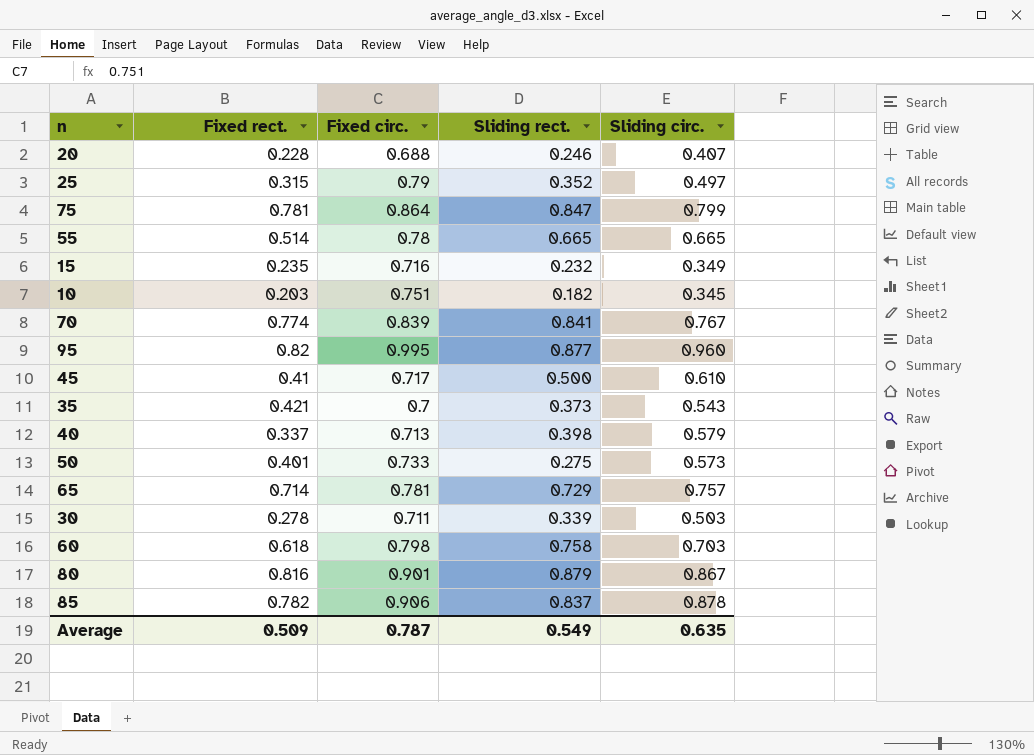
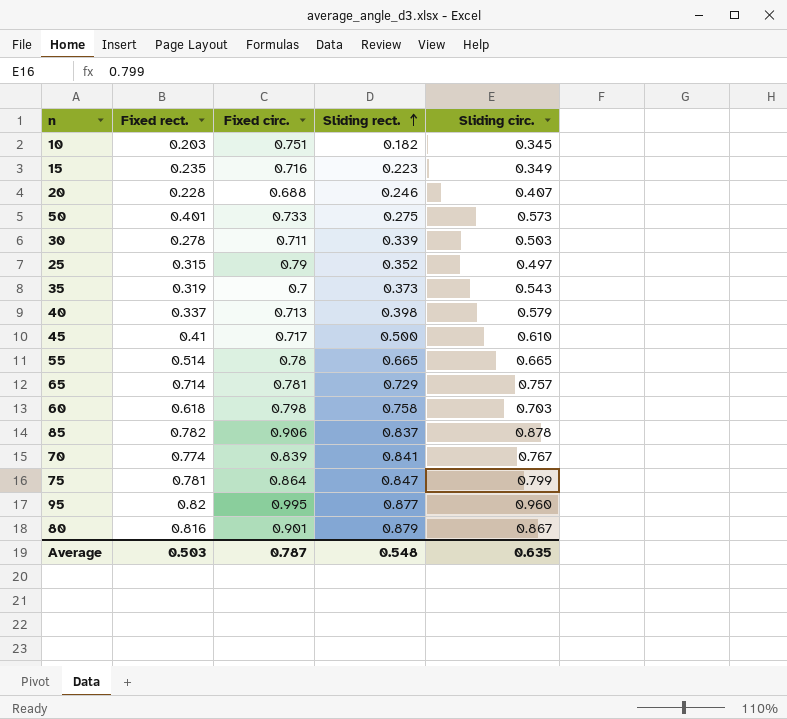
row order: none -> Sliding rect. ascending
15 | Sliding rect.: 0.232 -> 0.223
35 | Fixed rect.: 0.421 -> 0.319
Average | Fixed rect.: 0.509 -> 0.503
Average | Sliding rect.: 0.549 -> 0.548

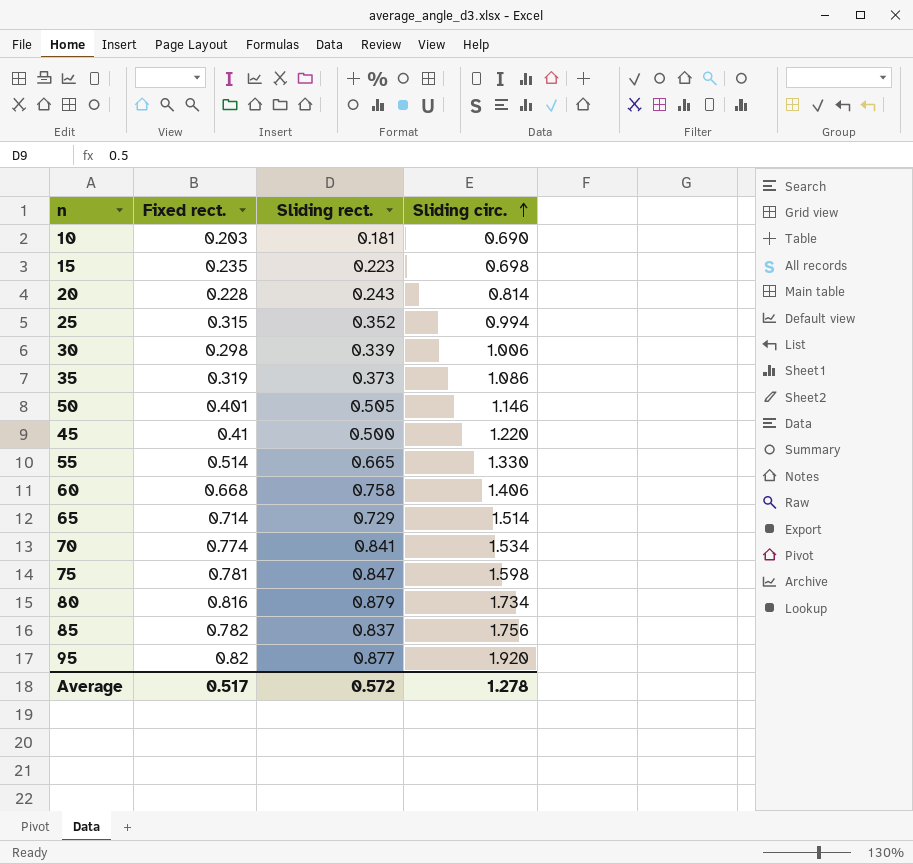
row order: Sliding rect. ascending -> Sliding circ. ascending
column Fixed circ. | position: 3 -> none
row 40: 0.337 | 0.713 | 0.398 | 0.579 -> none
10 | Sliding rect.: 0.182 -> 0.181
10 | Sliding circ.: 0.345 -> 0.690
15 | Sliding circ.: 0.349 -> 0.698
20 | Sliding rect.: 0.246 -> 0.243
20 | Sliding circ.: 0.407 -> 0.814
25 | Sliding circ.: 0.497 -> 0.994
30 | Fixed rect.: 0.278 -> 0.298
30 | Sliding circ.: 0.503 -> 1.006
35 | Sliding circ.: 0.543 -> 1.086
50 | Sliding rect.: 0.275 -> 0.505
50 | Sliding circ.: 0.573 -> 1.146
45 | Sliding circ.: 0.610 -> 1.220
55 | Sliding circ.: 0.665 -> 1.330
60 | Fixed rect.: 0.618 -> 0.668
60 | Sliding circ.: 0.703 -> 1.406
65 | Sliding circ.: 0.757 -> 1.514
70 | Sliding circ.: 0.767 -> 1.534
75 | Sliding circ.: 0.799 -> 1.598
80 | Sliding circ.: 0.867 -> 1.734
85 | Sliding circ.: 0.878 -> 1.756
95 | Sliding circ.: 0.960 -> 1.920
Average | Fixed rect.: 0.503 -> 0.517
Average | Sliding rect.: 0.548 -> 0.572
Average | Sliding circ.: 0.635 -> 1.278

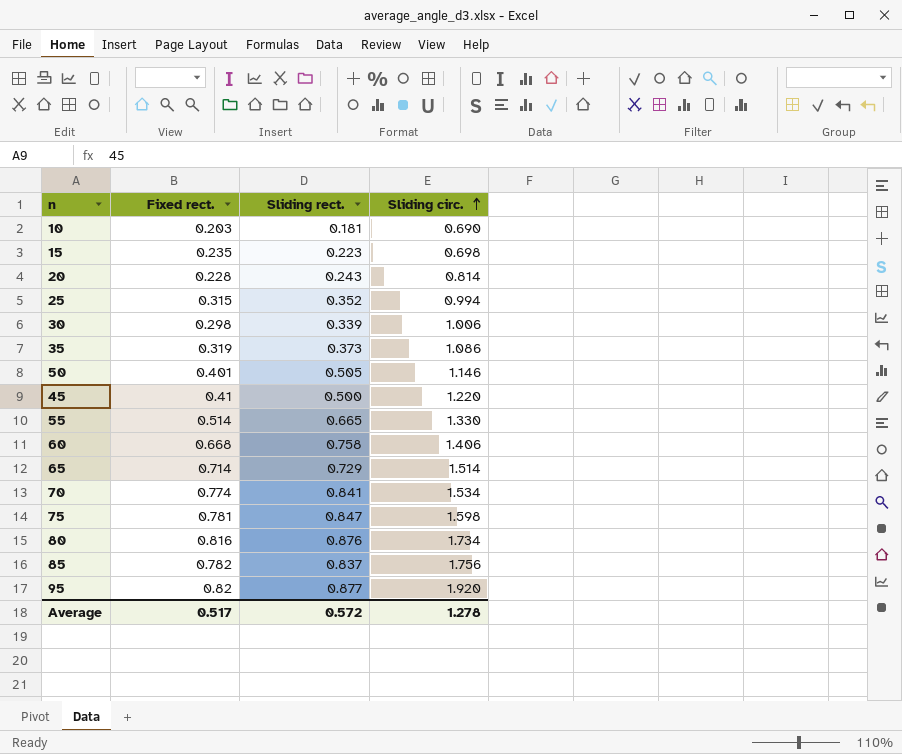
80 | Sliding rect.: 0.879 -> 0.876

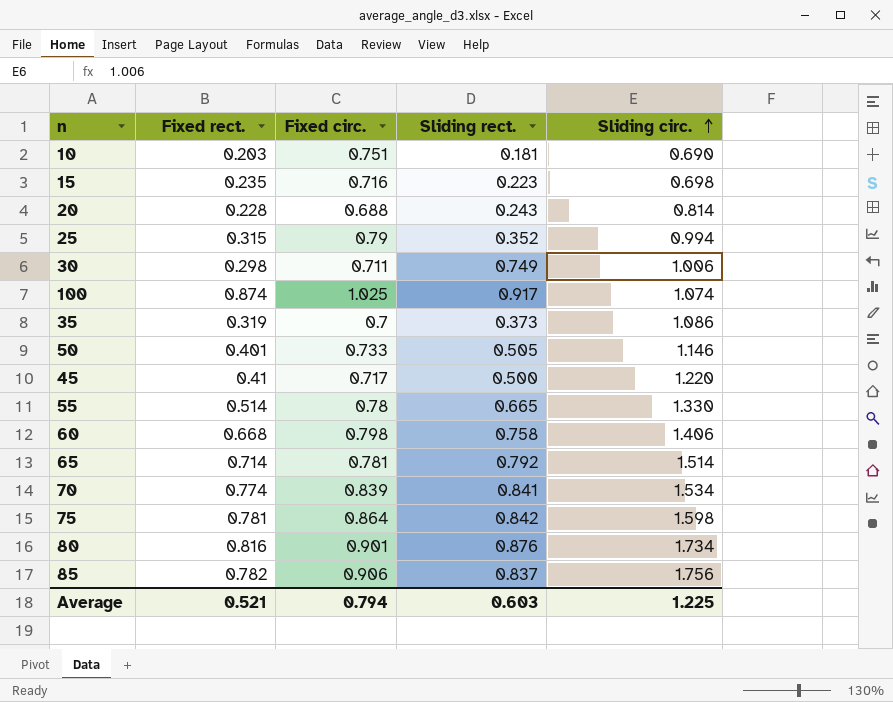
column Fixed circ. | position: none -> 3
row 95: 0.82 | 0.877 | 1.920 -> none
30 | Sliding rect.: 0.339 -> 0.749
row 100: none -> 0.874 | 1.025 | 0.917 | 1.074
65 | Sliding rect.: 0.729 -> 0.792
75 | Sliding rect.: 0.847 -> 0.842
Average | Fixed rect.: 0.517 -> 0.521
Average | Sliding rect.: 0.572 -> 0.603
Average | Sliding circ.: 1.278 -> 1.225

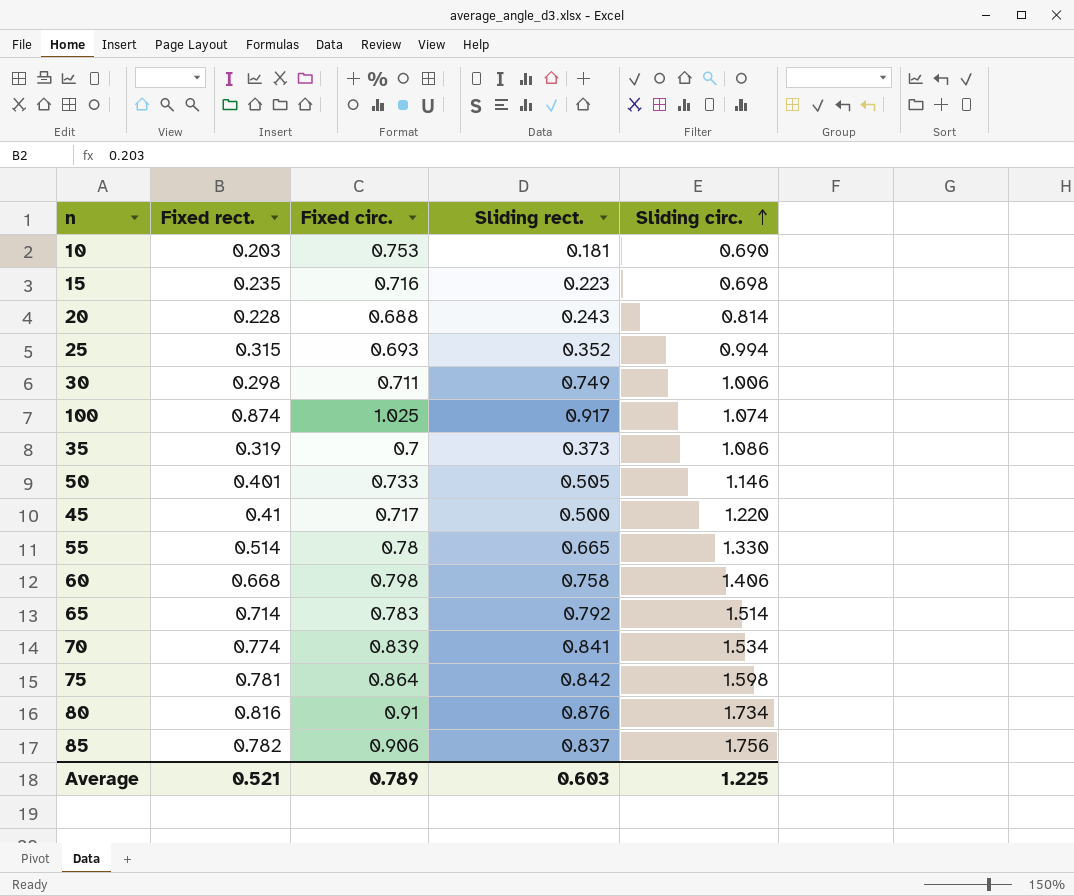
10 | Fixed circ.: 0.751 -> 0.753
25 | Fixed circ.: 0.79 -> 0.693
65 | Fixed circ.: 0.781 -> 0.783
80 | Fixed circ.: 0.901 -> 0.91
Average | Fixed circ.: 0.794 -> 0.789

